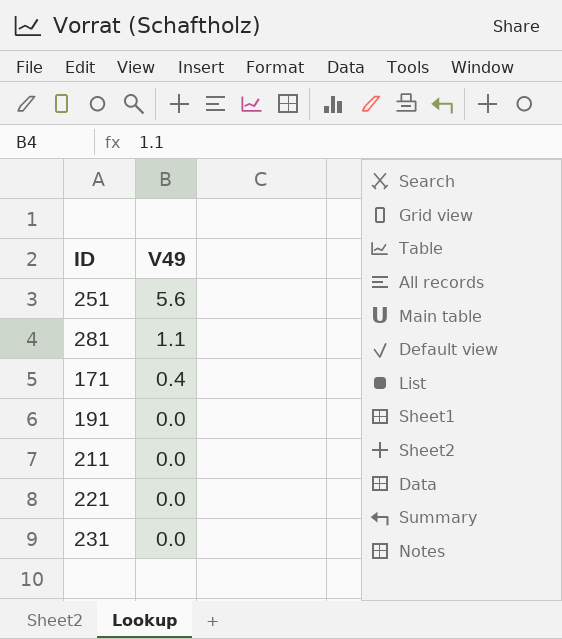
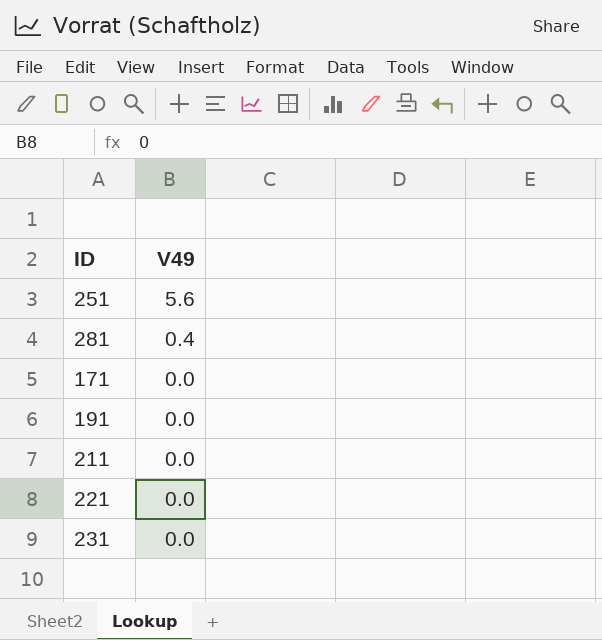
281 | V49: 1.1 -> 0.4
171 | V49: 0.4 -> 0.0

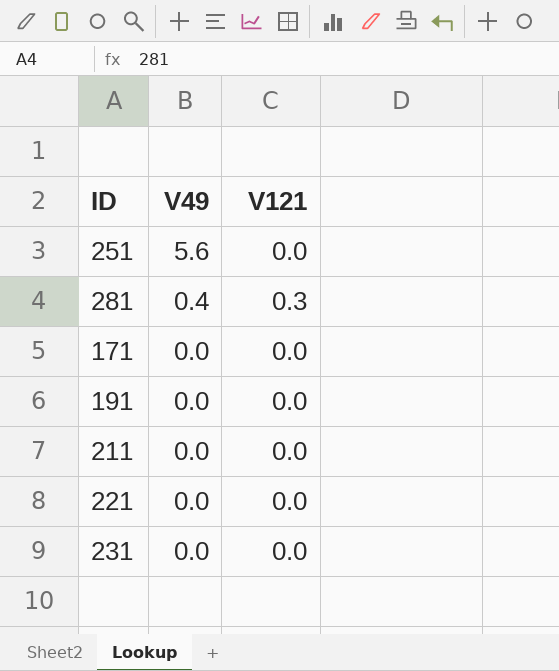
column V121 | position: none -> 3

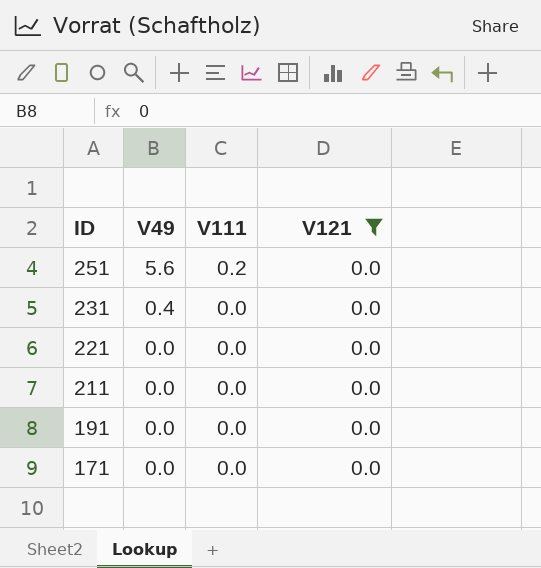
filter: none -> V121 = 0.0
row order: V49 descending -> ID descending
column V111 | position: none -> 3
231 | V49: 0.0 -> 0.4

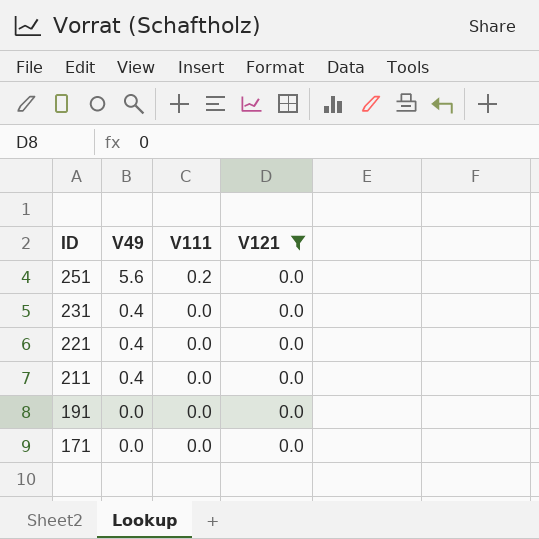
221 | V49: 0.0 -> 0.4
211 | V49: 0.0 -> 0.4

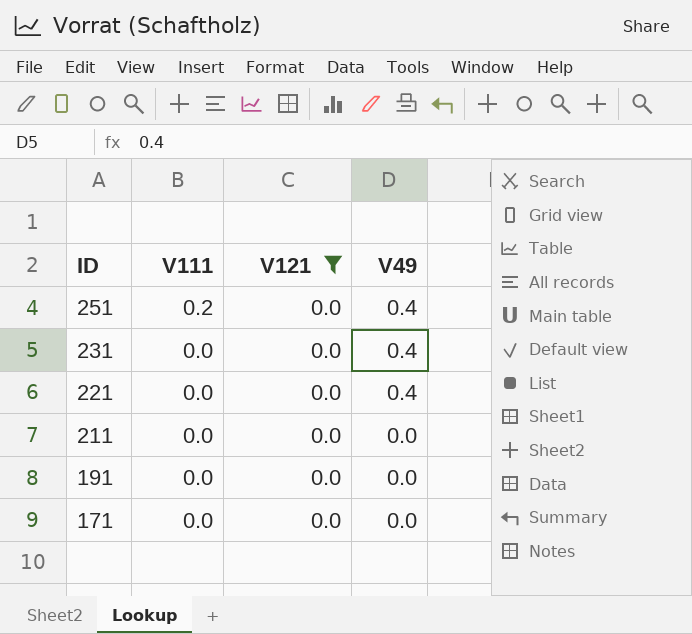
column V49 | position: 2 -> 4
251 | V49: 5.6 -> 0.4
211 | V49: 0.4 -> 0.0

